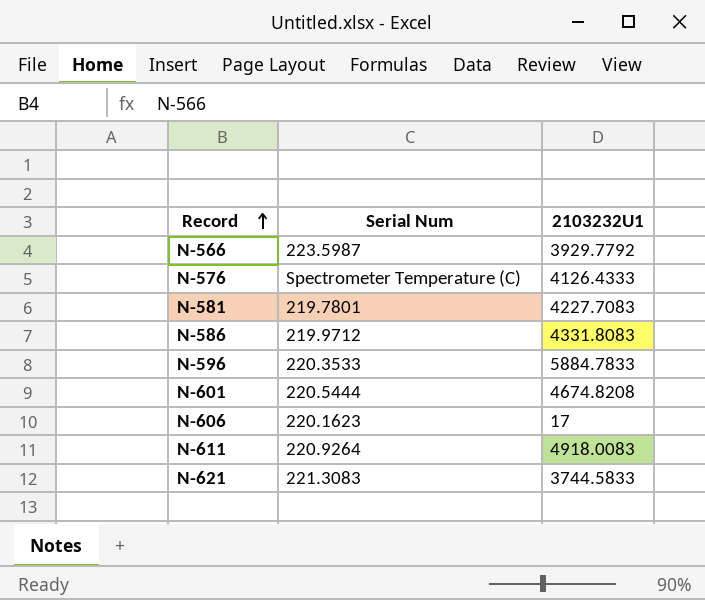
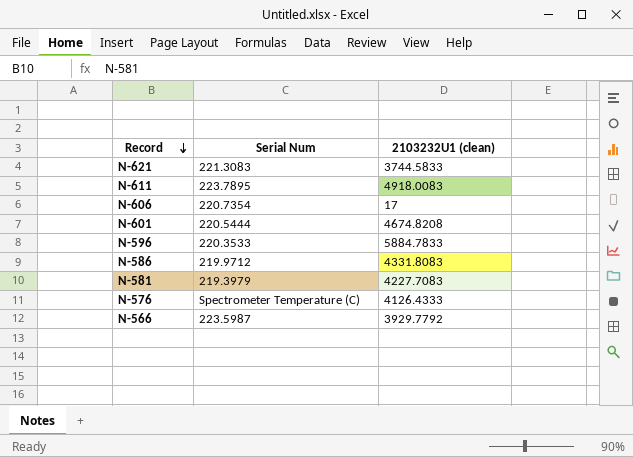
row order: Record ascending -> Record descending
column name: 2103232U1 -> 2103232U1 (clean)
N-611 | Serial Num: 220.9264 -> 223.7895
N-606 | Serial Num: 220.1623 -> 220.7354
N-581 | Serial Num: 219.7801 -> 219.3979

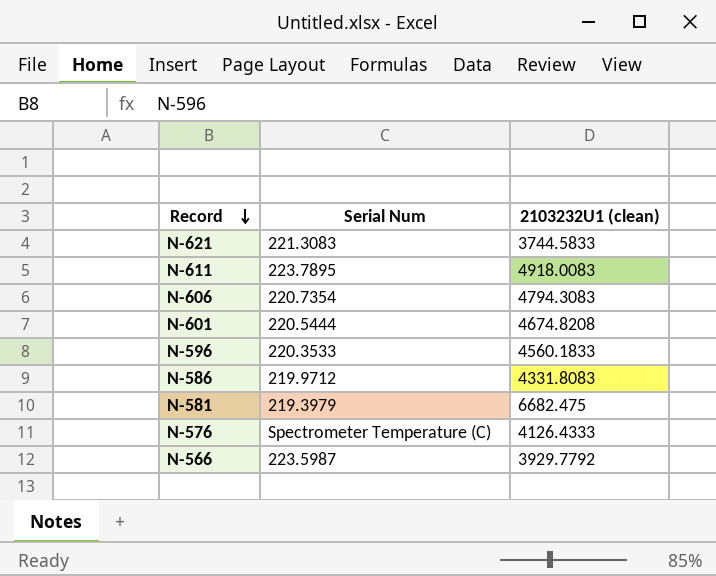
N-606 | 2103232U1 (clean): 17 -> 4794.3083
N-596 | 2103232U1 (clean): 5884.7833 -> 4560.1833
N-581 | 2103232U1 (clean): 4227.7083 -> 6682.475

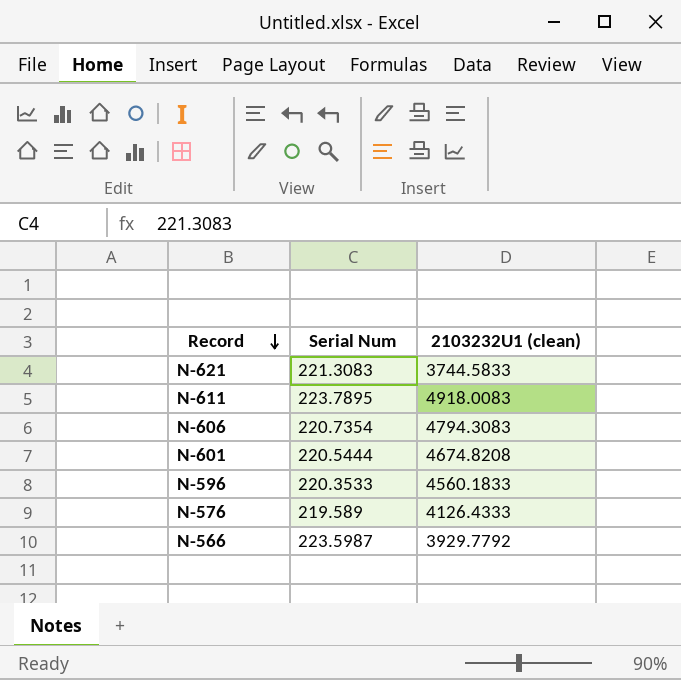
row N-586: 219.9712 | 4331.8083 -> none
row N-581: 219.3979 | 6682.475 -> none
N-576 | Serial Num: Spectrometer Temperature (C) -> 219.589

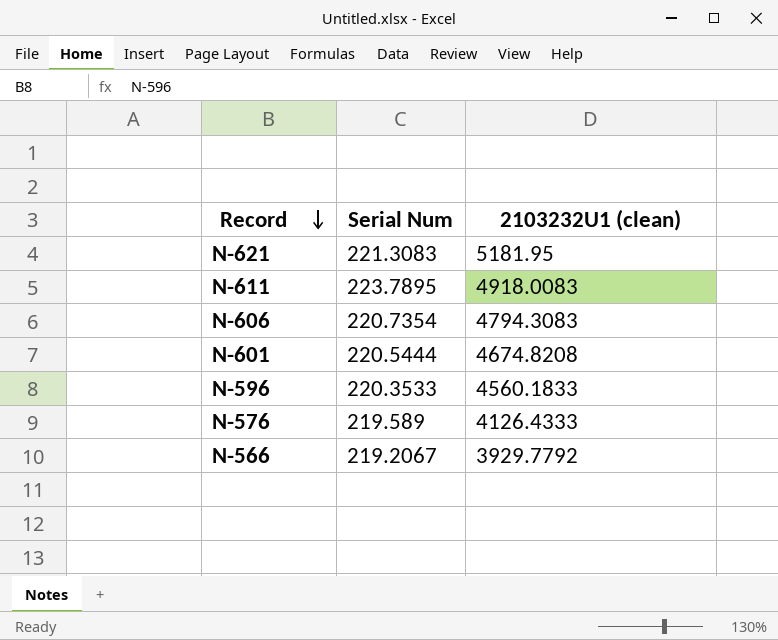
N-621 | 2103232U1 (clean): 3744.5833 -> 5181.95
N-566 | Serial Num: 223.5987 -> 219.2067

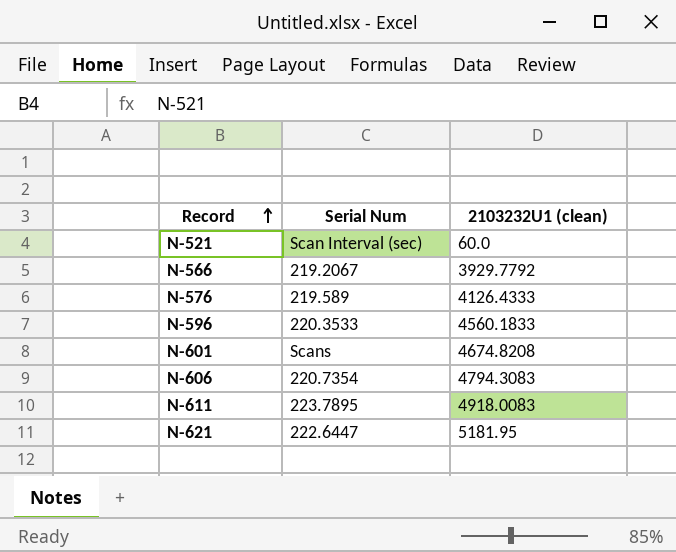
row order: Record descending -> Record ascending
row N-521: none -> Scan Interval (sec) | 60.0
N-601 | Serial Num: 220.5444 -> Scans
N-621 | Serial Num: 221.3083 -> 222.6447

